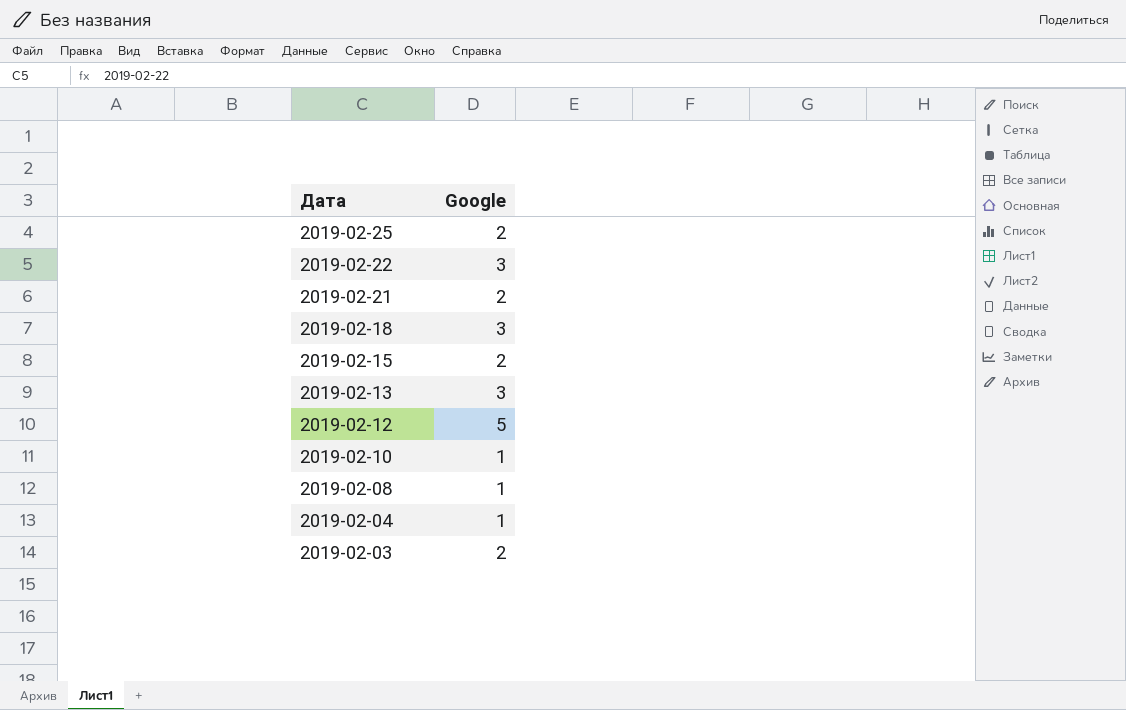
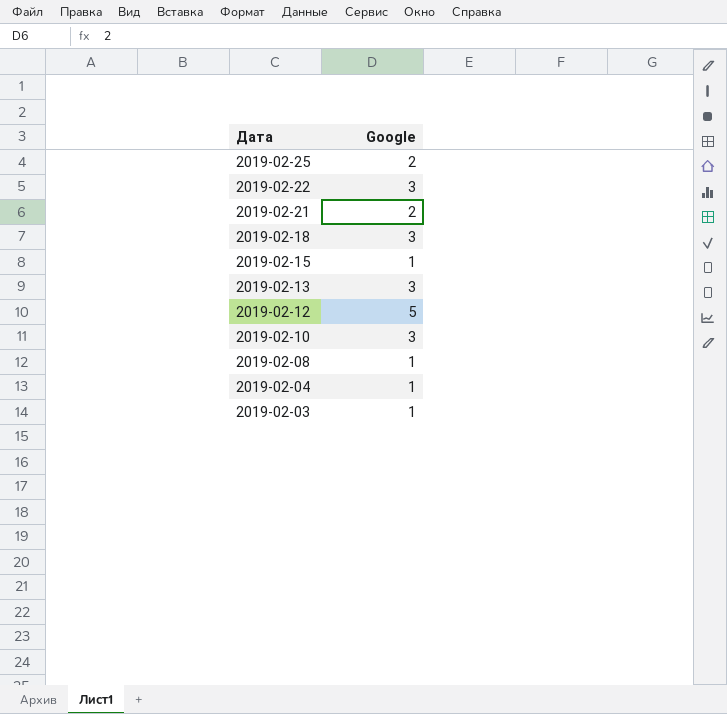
2019-02-15 | Google: 2 -> 1
2019-02-10 | Google: 1 -> 3
2019-02-03 | Google: 2 -> 1

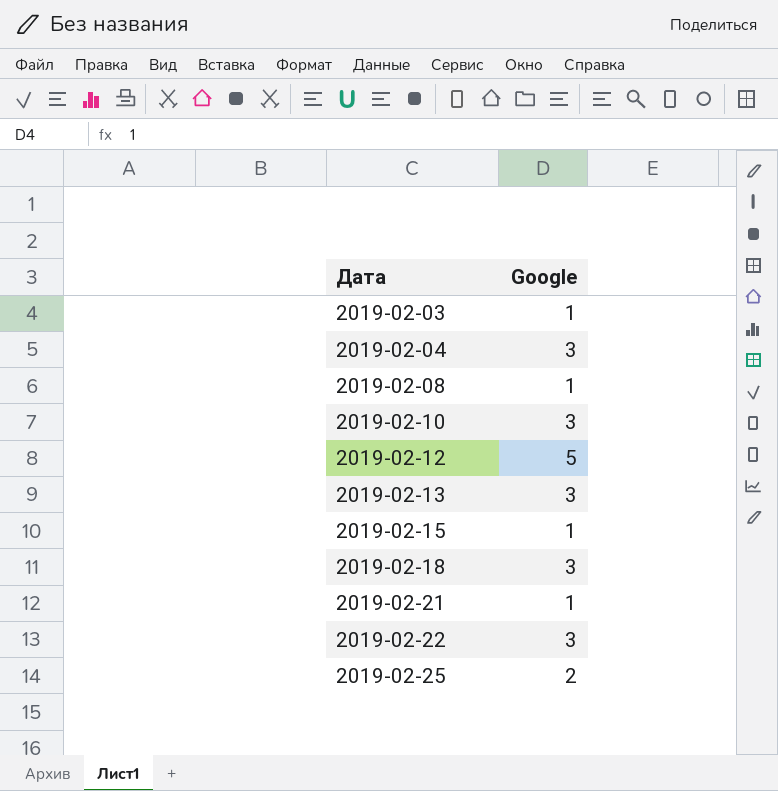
row order: Дата descending -> Дата ascending
2019-02-04 | Google: 1 -> 3
2019-02-21 | Google: 2 -> 1

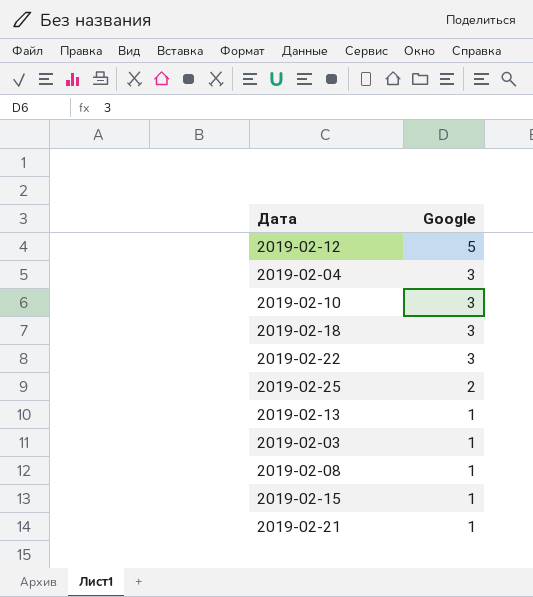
row order: Дата ascending -> Google descending
2019-02-13 | Google: 3 -> 1

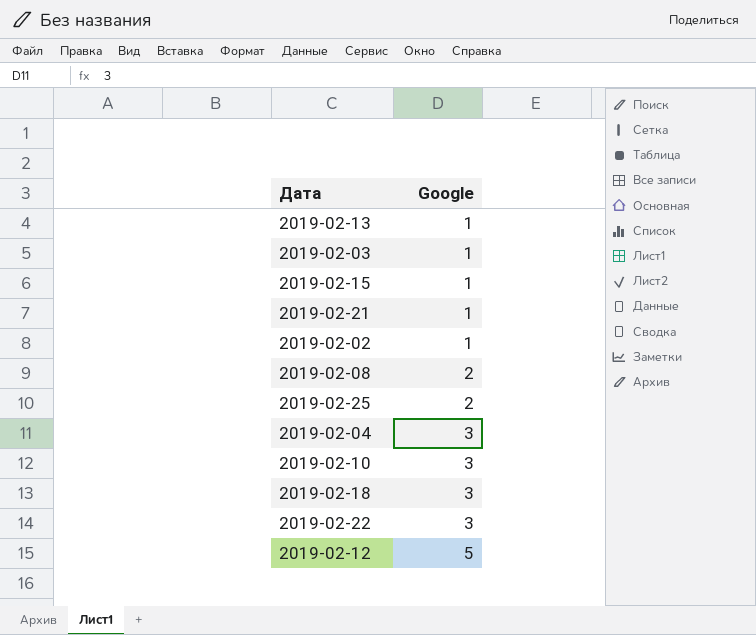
row order: Google descending -> Google ascending
row 2019-02-02: none -> 1
2019-02-08 | Google: 1 -> 2

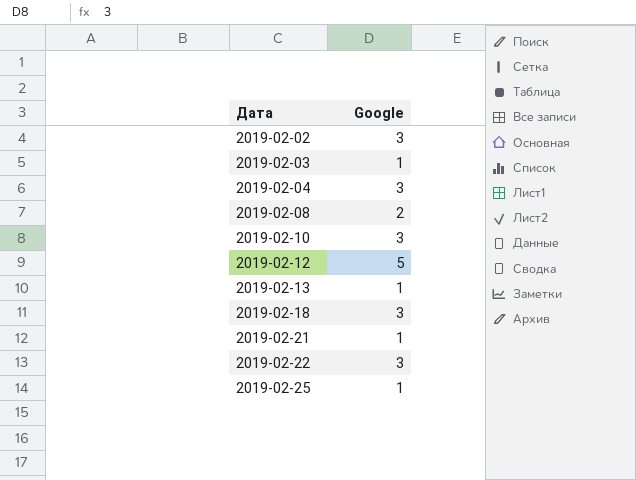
row order: Google ascending -> Дата ascending
row 2019-02-15: 1 -> none
2019-02-02 | Google: 1 -> 3
2019-02-25 | Google: 2 -> 1

